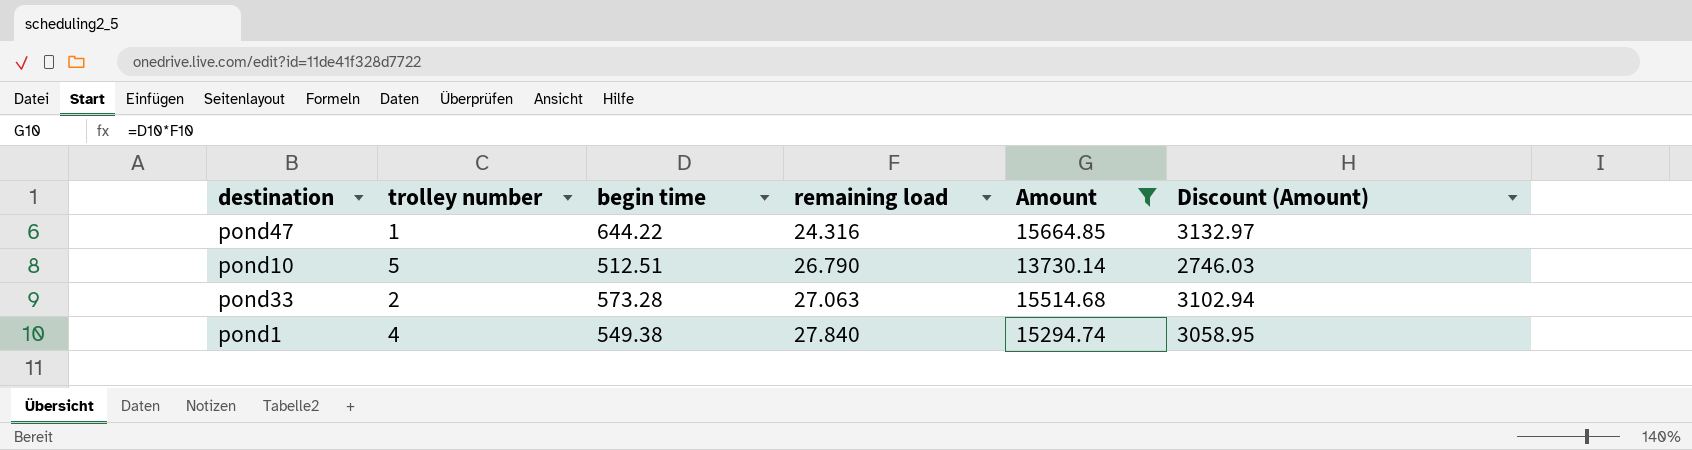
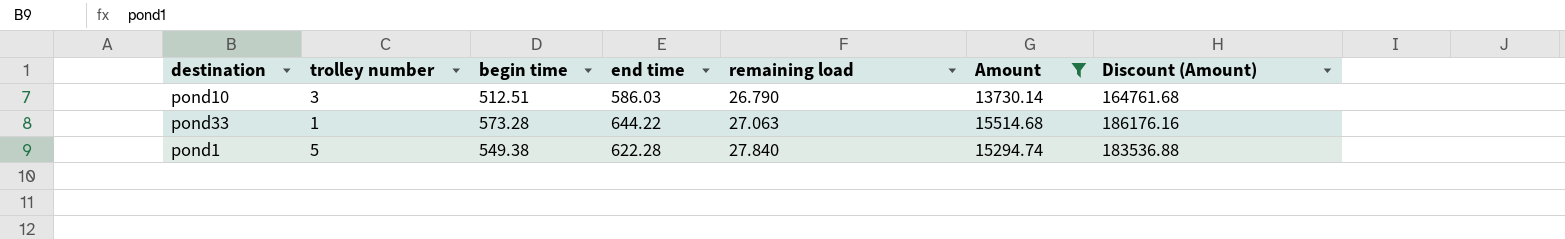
column end time | position: none -> 4
column Discount (Amount) | formula: [Amount] * 0.2 -> [Amount] * 12
row pond47: 1 | 644.22 | 24.316 | 15664.85 | 3132.97 -> none
pond10 | trolley number: 5 -> 3
pond33 | trolley number: 2 -> 1
pond1 | trolley number: 4 -> 5

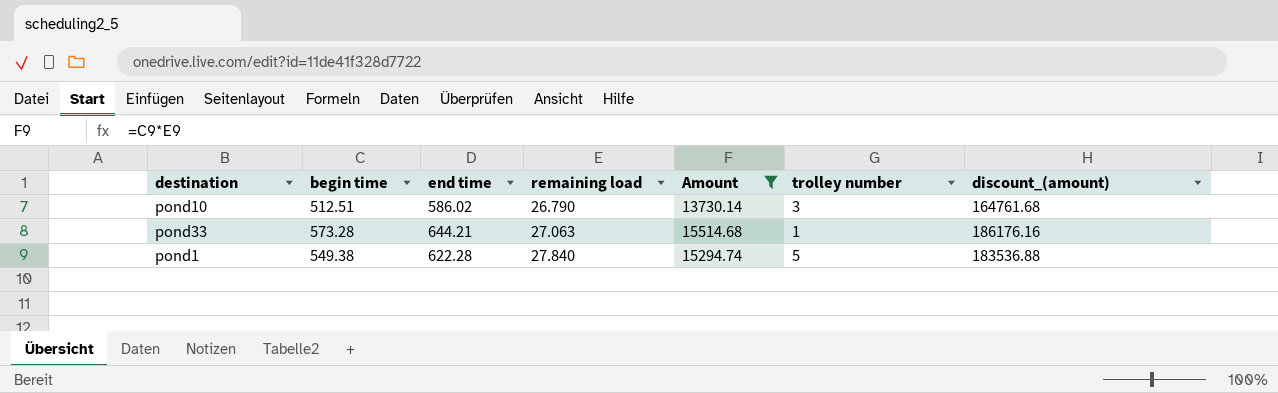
column trolley number | position: 2 -> 6
column name: Discount (Amount) -> discount_(amount)
pond10 | end time: 586.03 -> 586.02
pond33 | end time: 644.22 -> 644.21

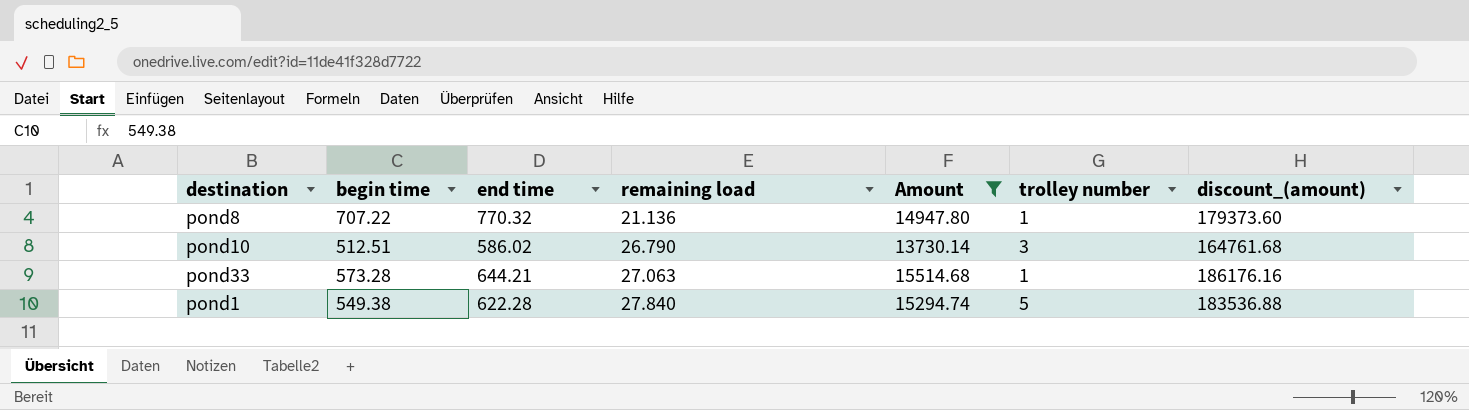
row pond8: none -> 707.22 | 770.32 | 21.136 | 14947.80 | 1 | 179373.60

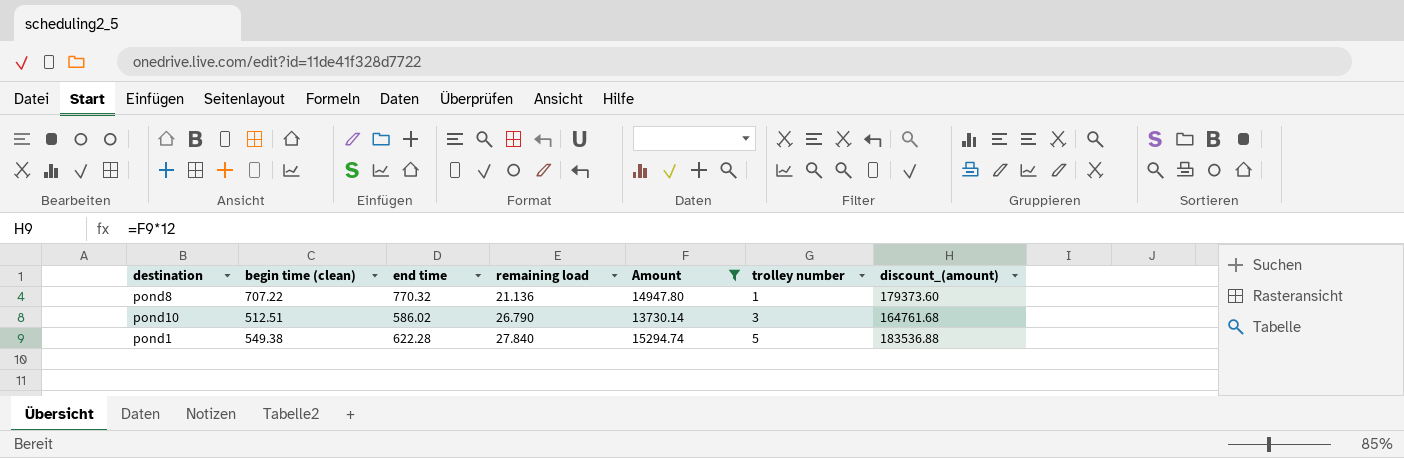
column name: begin time -> begin time (clean)
row pond33: 573.28 | 644.21 | 27.063 | 15514.68 | 1 | 186176.16 -> none

